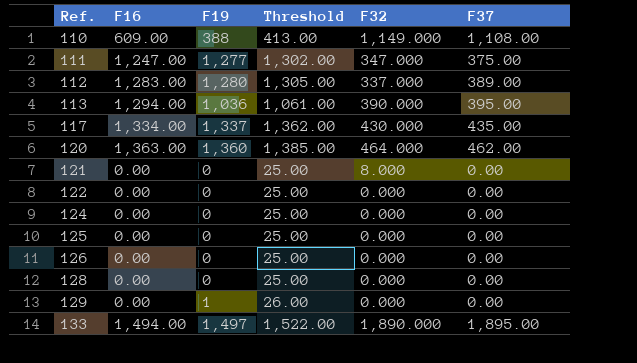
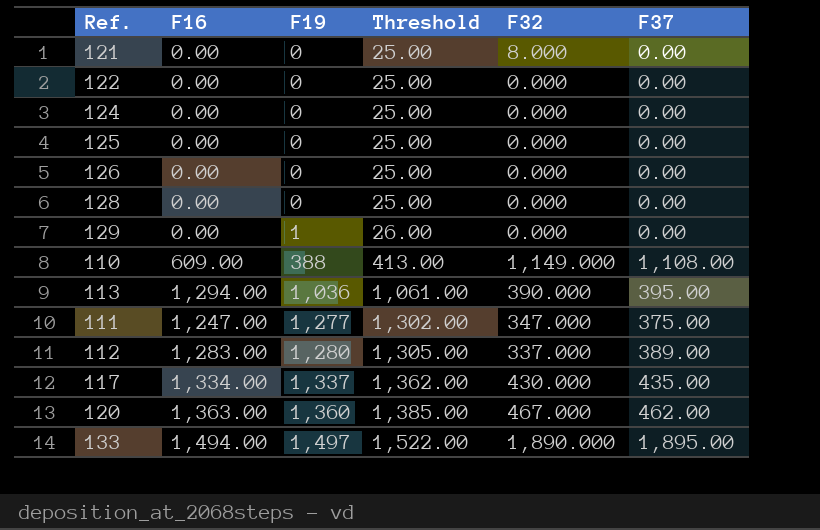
row order: Ref. ascending -> F19 ascending
120 | F32: 464.000 -> 467.000

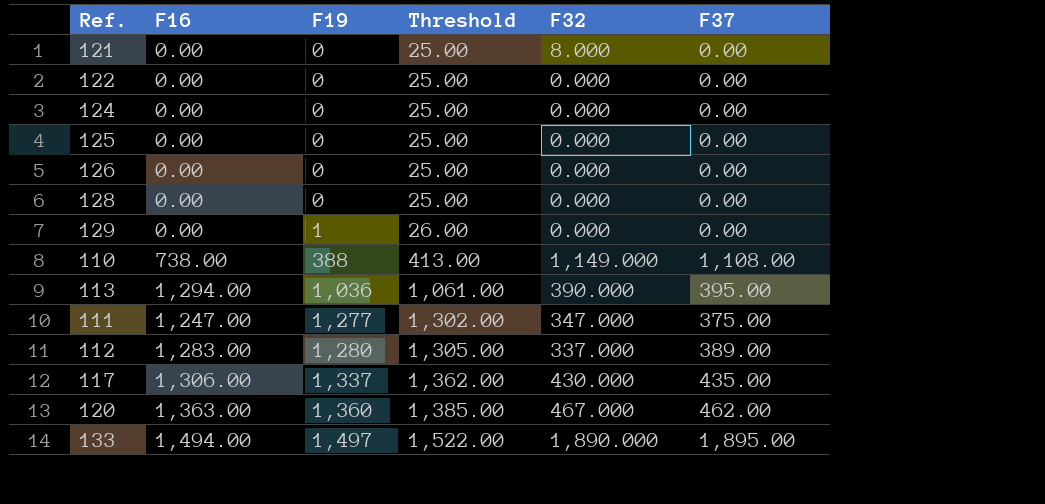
110 | F16: 609.00 -> 738.00
117 | F16: 1,334.00 -> 1,306.00

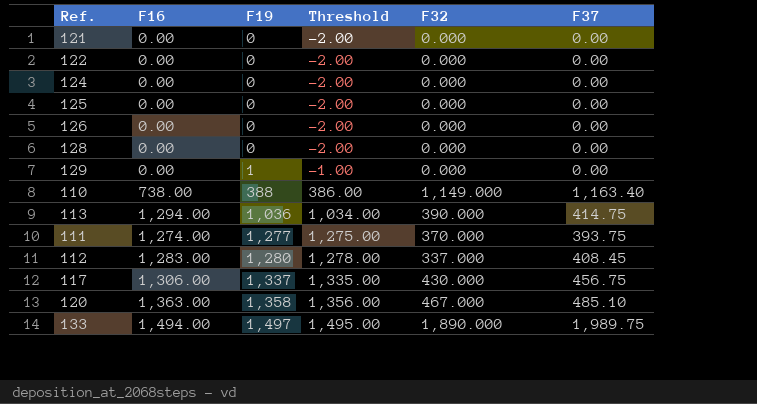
column Threshold | formula: [F19] + 25 -> [F19] - 2
121 | F32: 8.000 -> 0.000
110 | F37: 1,108.00 -> 1,163.40
113 | F37: 395.00 -> 414.75
111 | F16: 1,247.00 -> 1,274.00
111 | F32: 347.000 -> 370.000
111 | F37: 375.00 -> 393.75
112 | F37: 389.00 -> 408.45
117 | F37: 435.00 -> 456.75
120 | F19: 1,360 -> 1,358
120 | F37: 462.00 -> 485.10
133 | F37: 1,895.00 -> 1,989.75

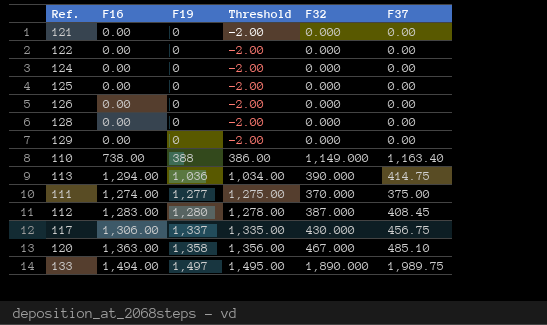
129 | F19: 1 -> 0
129 | Threshold: -1.00 -> -2.00
111 | F37: 393.75 -> 375.00
112 | F32: 337.000 -> 387.000

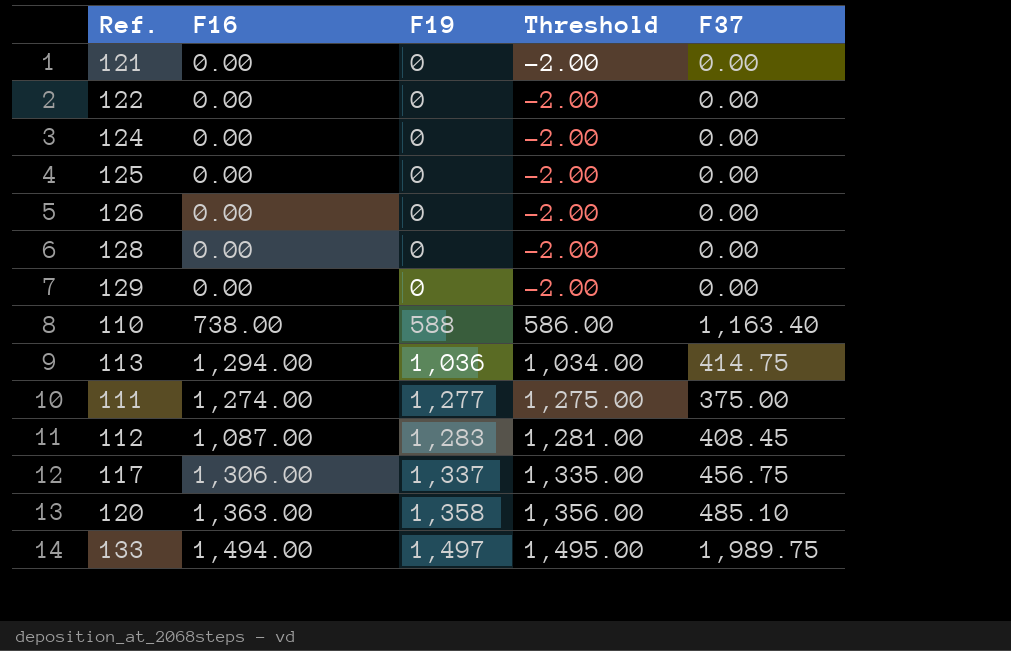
column F32 | position: 5 -> none
110 | F19: 388 -> 588
110 | Threshold: 386.00 -> 586.00
112 | F16: 1,283.00 -> 1,087.00
112 | F19: 1,280 -> 1,283
112 | Threshold: 1,278.00 -> 1,281.00

